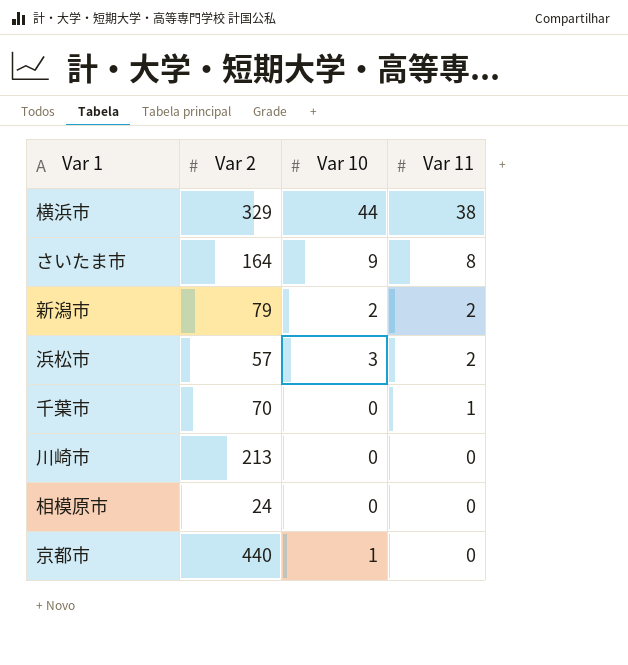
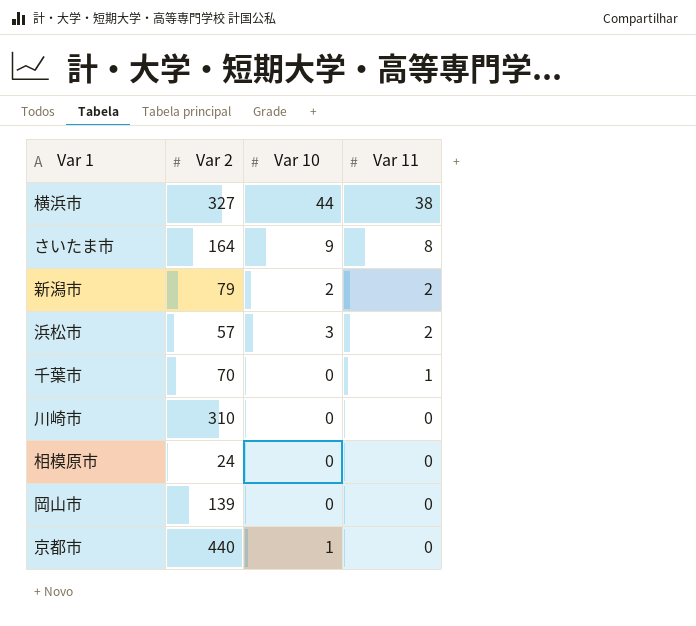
横浜市 | Var 2: 329 -> 327
川崎市 | Var 2: 213 -> 310
row 岡山市: none -> 139 | 0 | 0

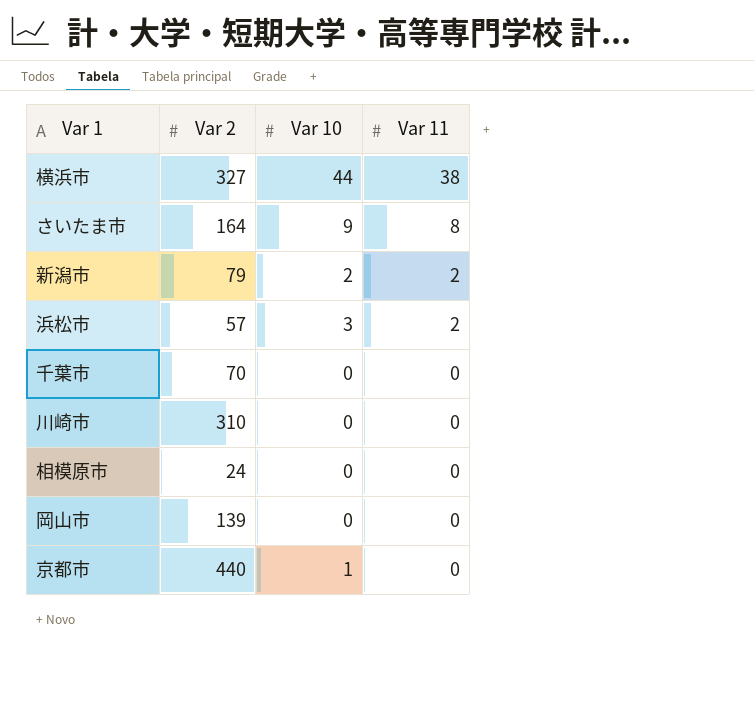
千葉市 | Var 11: 1 -> 0

